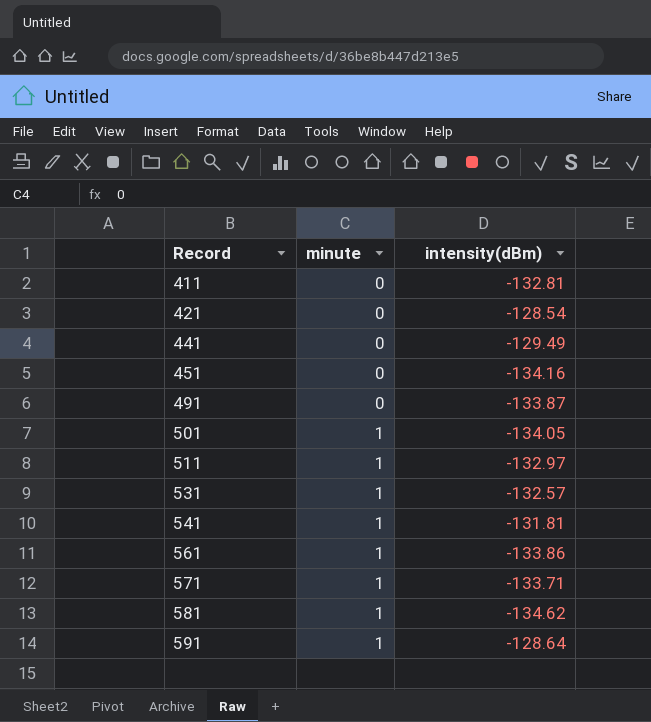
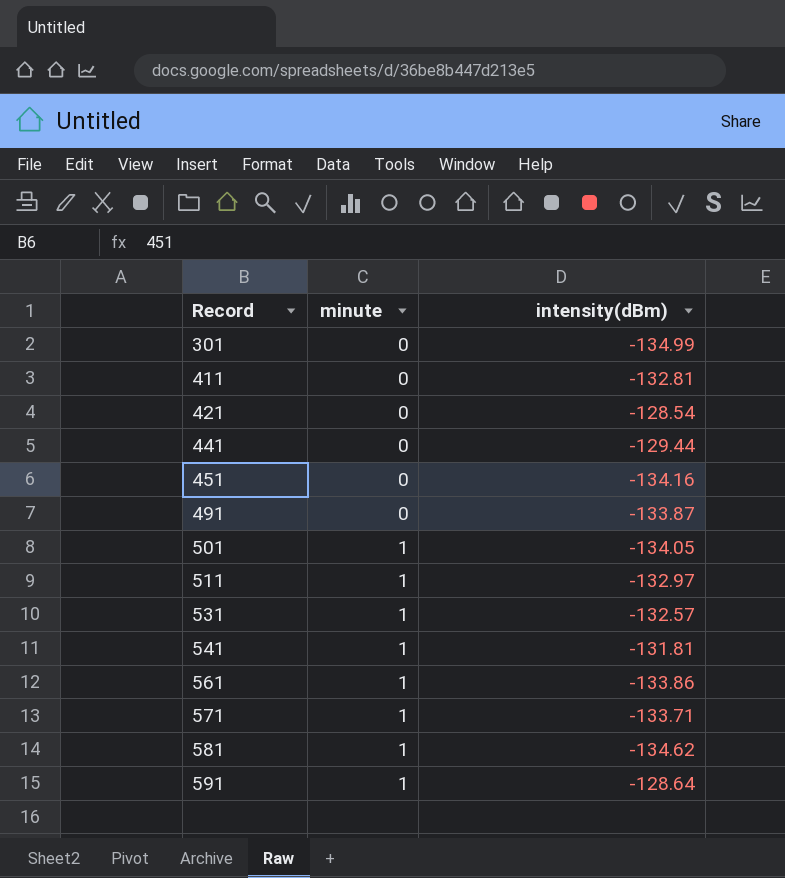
row 301: none -> 0 | -134.99
441 | intensity(dBm): -129.49 -> -129.44

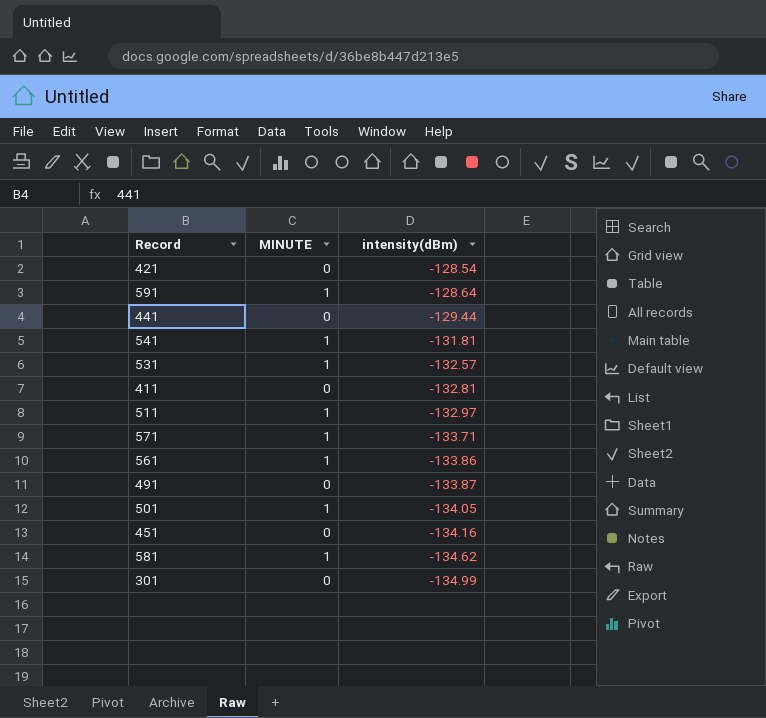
row order: Record ascending -> intensity(dBm) descending
column name: minute -> MINUTE

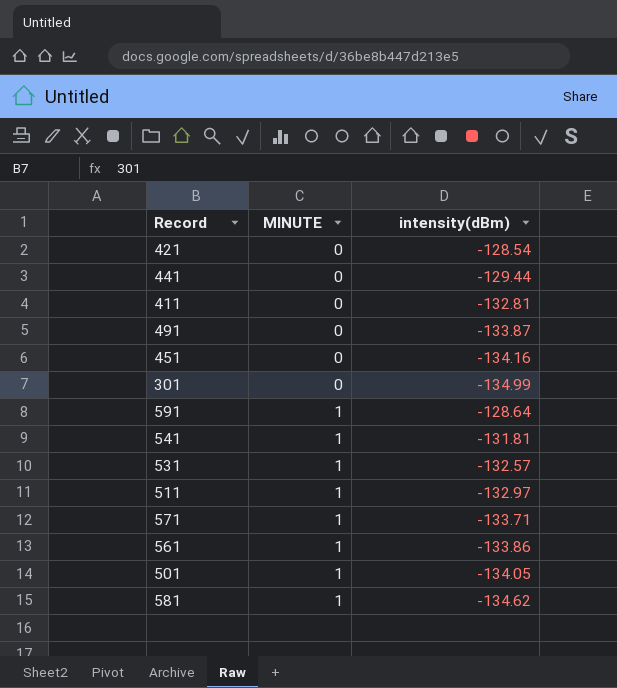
row order: intensity(dBm) descending -> MINUTE ascending

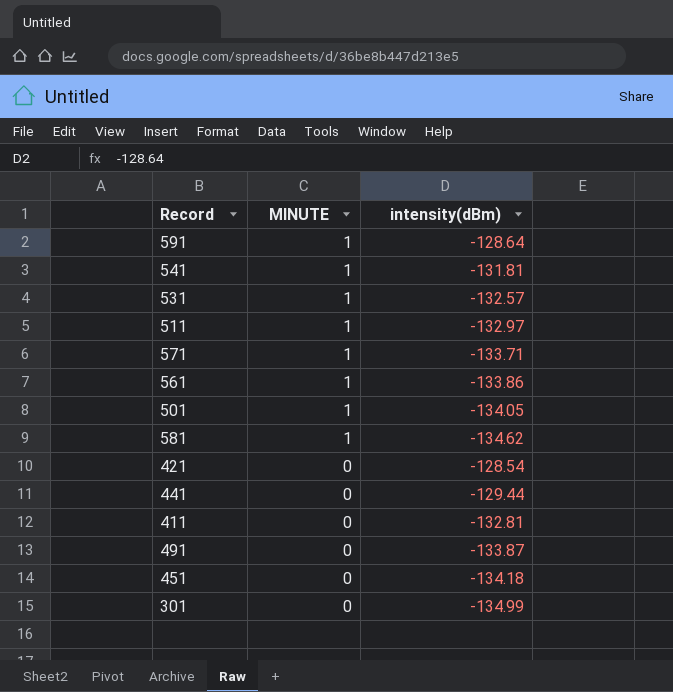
row order: MINUTE ascending -> MINUTE descending
451 | intensity(dBm): -134.16 -> -134.18

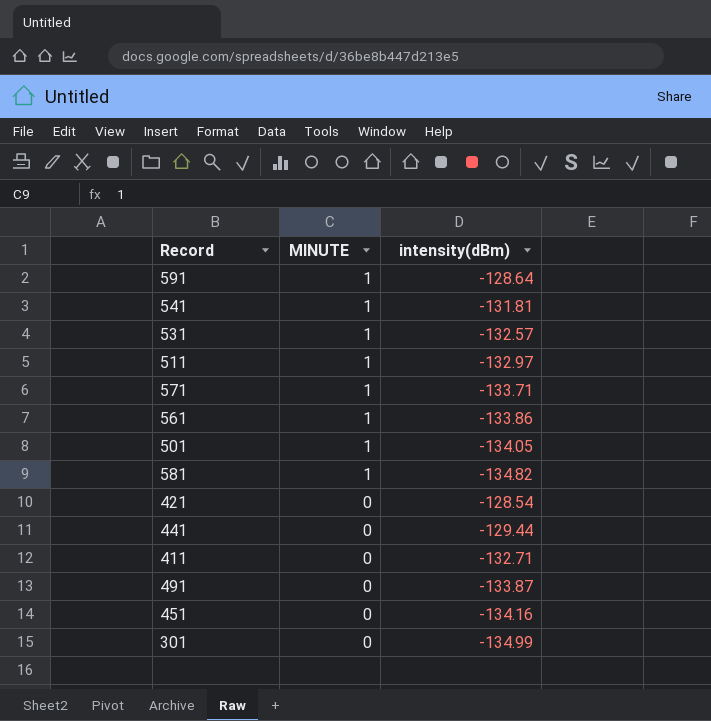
581 | intensity(dBm): -134.62 -> -134.82
411 | intensity(dBm): -132.81 -> -132.71
451 | intensity(dBm): -134.18 -> -134.16

